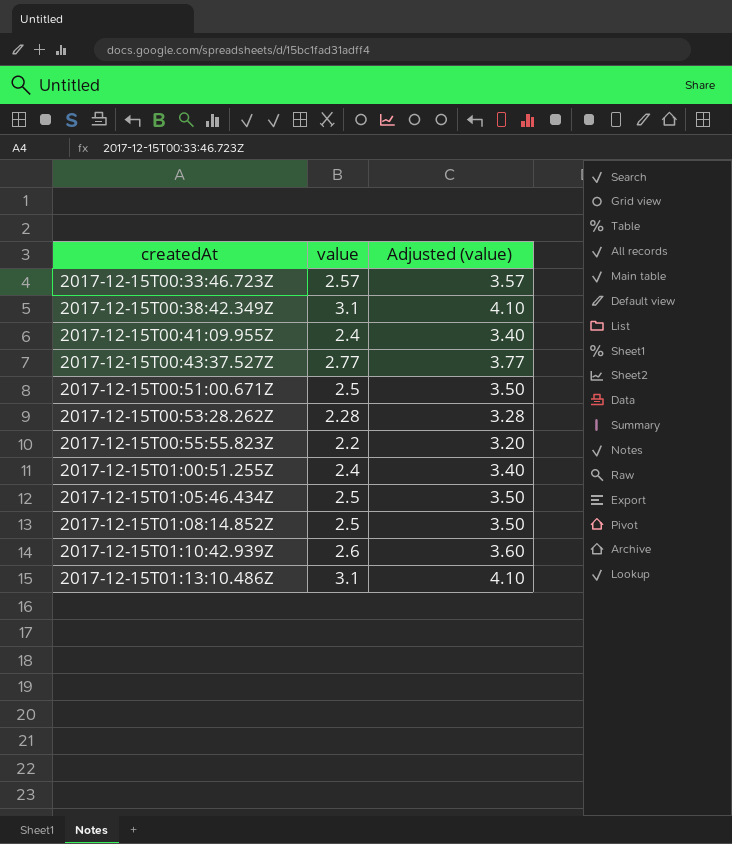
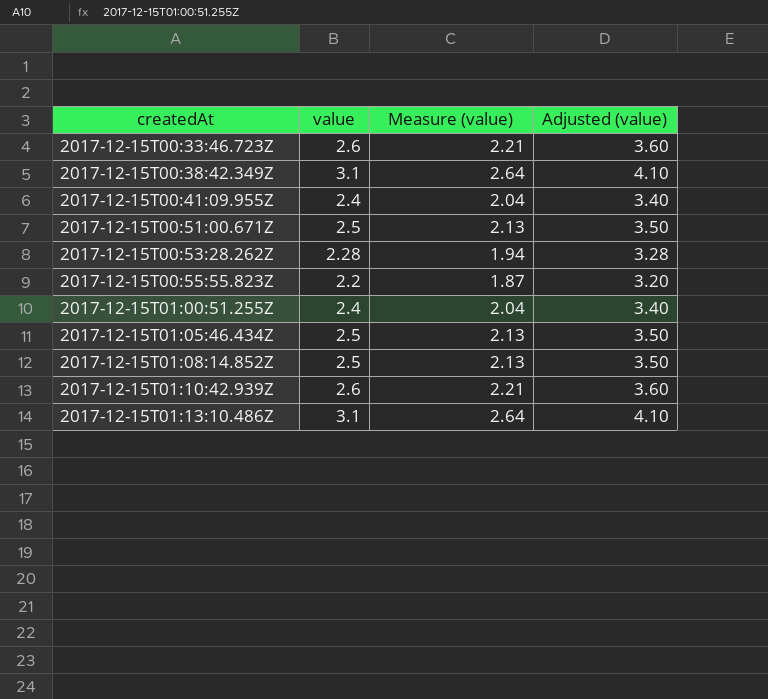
column Measure (value) | formula: none -> [value] * 0.85
row 2017-12-15T00:43:37.527Z: 2.77 | 3.77 -> none
2017-12-15T00:33:46.723Z | value: 2.57 -> 2.6
2017-12-15T00:33:46.723Z | Adjusted (value): 3.57 -> 3.60

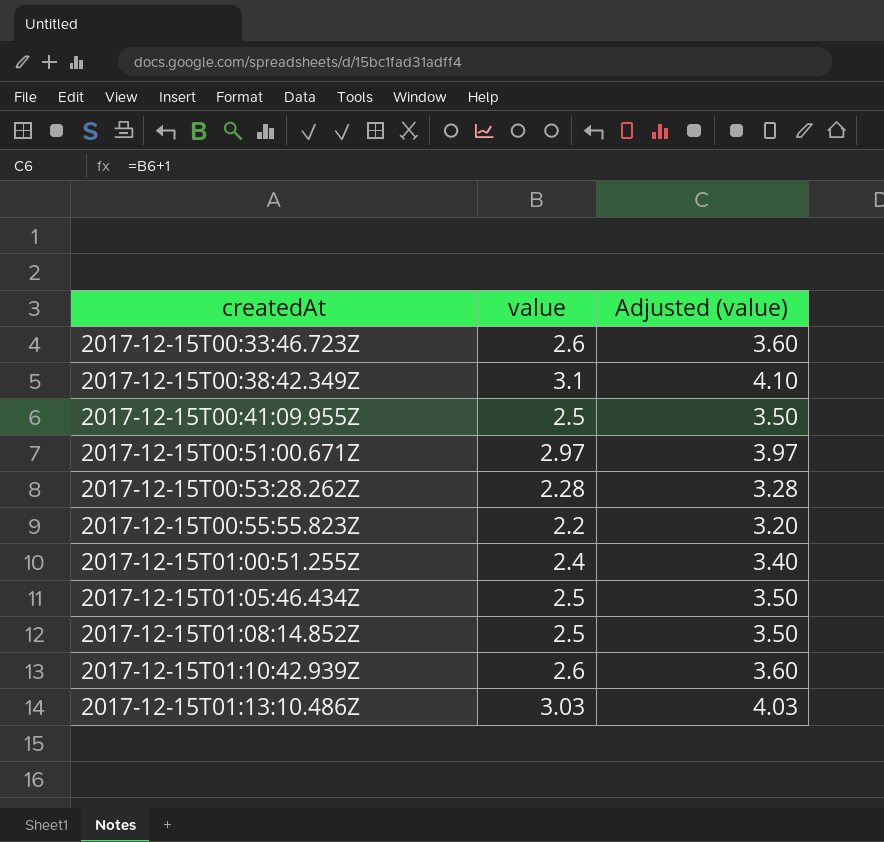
column Measure (value) | formula: [value] * 0.85 -> none
2017-12-15T00:41:09.955Z | value: 2.4 -> 2.5
2017-12-15T00:41:09.955Z | Adjusted (value): 3.40 -> 3.50
2017-12-15T00:51:00.671Z | value: 2.5 -> 2.97
2017-12-15T00:51:00.671Z | Adjusted (value): 3.50 -> 3.97
2017-12-15T01:13:10.486Z | value: 3.1 -> 3.03
2017-12-15T01:13:10.486Z | Adjusted (value): 4.10 -> 4.03

